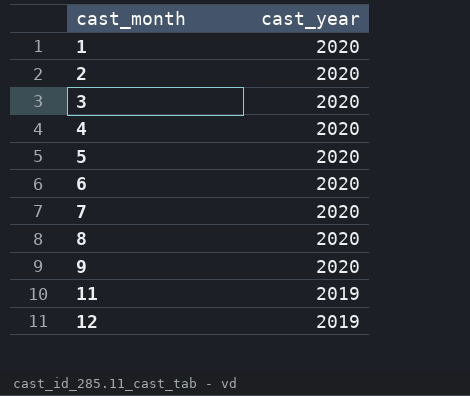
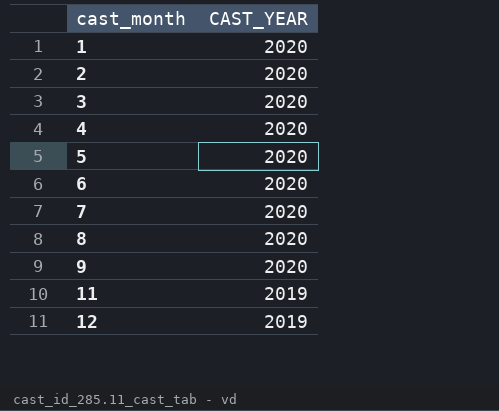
column name: cast_year -> CAST_YEAR

